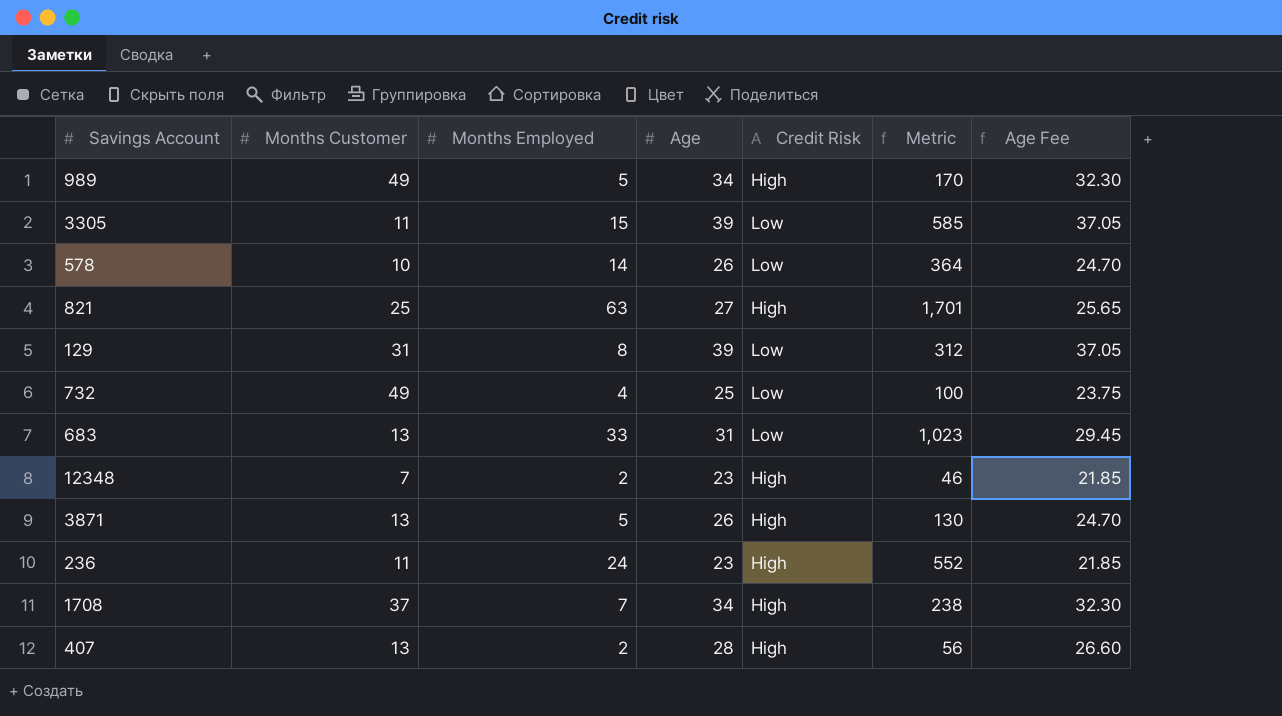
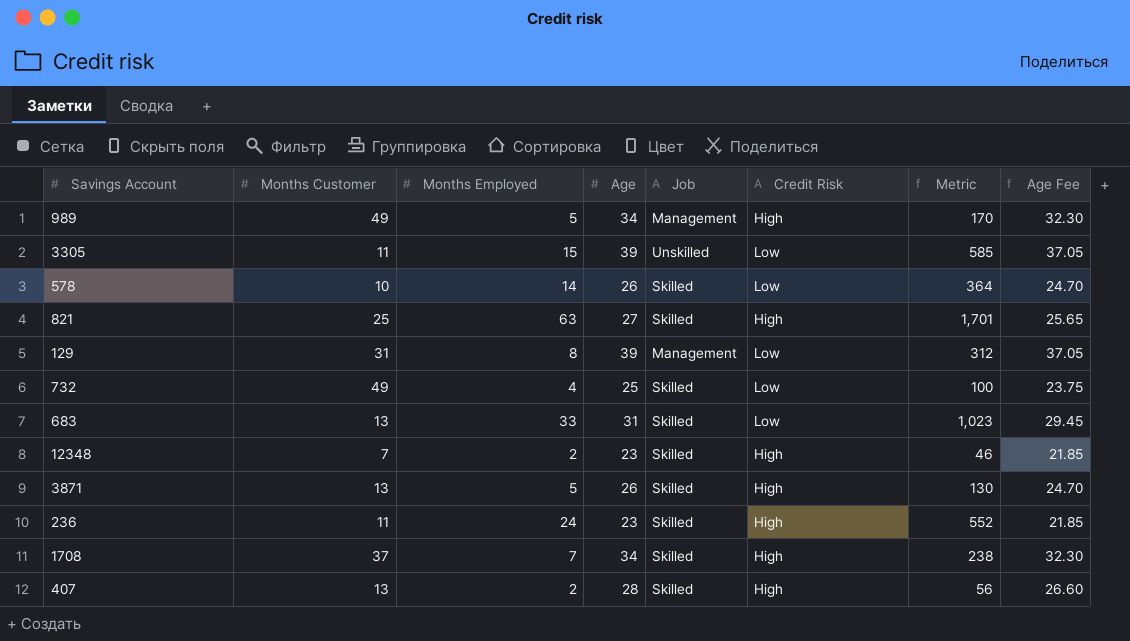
column Job | position: none -> 5

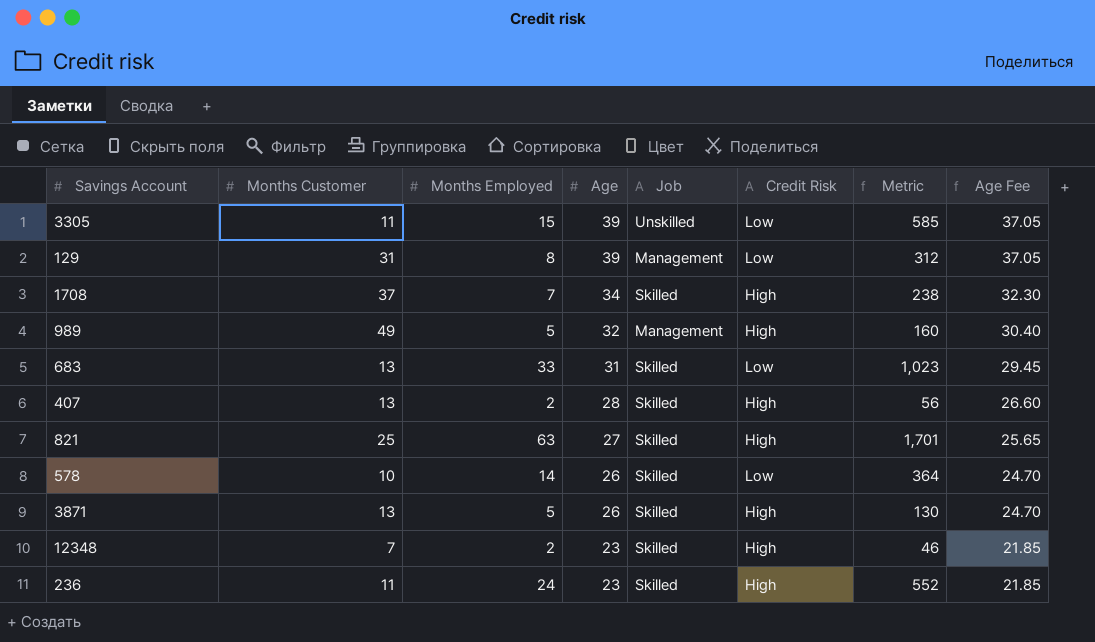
row order: none -> Age descending
row 732: 49 | 4 | 25 | Skilled | Low | 100 | 23.75 -> none
989 | Age: 34 -> 32
989 | Metric: 170 -> 160
989 | Age Fee: 32.30 -> 30.40

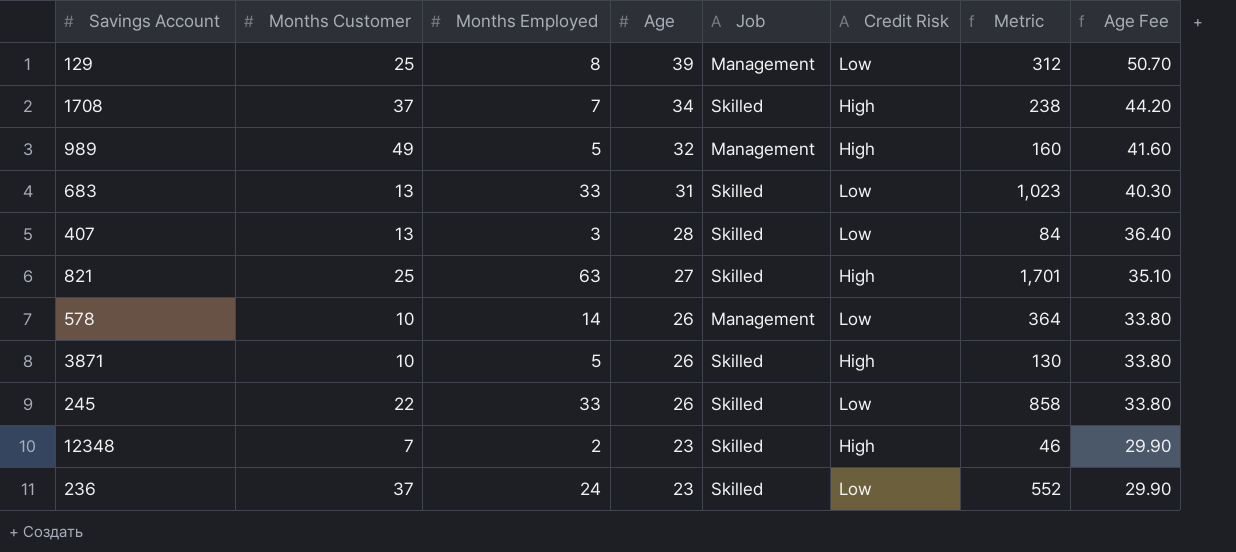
column Age Fee | formula: [Age] * 0.95 -> [Age] * 1.3
row 3305: 11 | 15 | 39 | Unskilled | Low | 585 | 37.05 -> none
129 | Months Customer: 31 -> 25
407 | Months Employed: 2 -> 3
407 | Credit Risk: High -> Low
407 | Metric: 56 -> 84
578 | Job: Skilled -> Management
3871 | Months Customer: 13 -> 10
row 245: none -> 22 | 33 | 26 | Skilled | Low | 858 | 33.80
236 | Months Customer: 11 -> 37
236 | Credit Risk: High -> Low

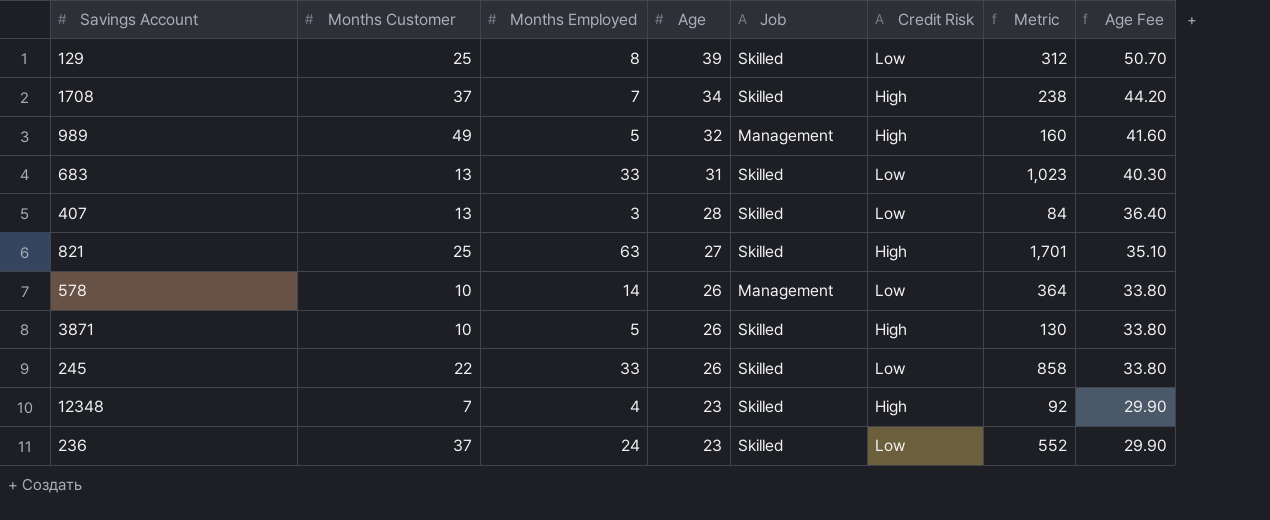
129 | Job: Management -> Skilled
12348 | Months Employed: 2 -> 4
12348 | Metric: 46 -> 92

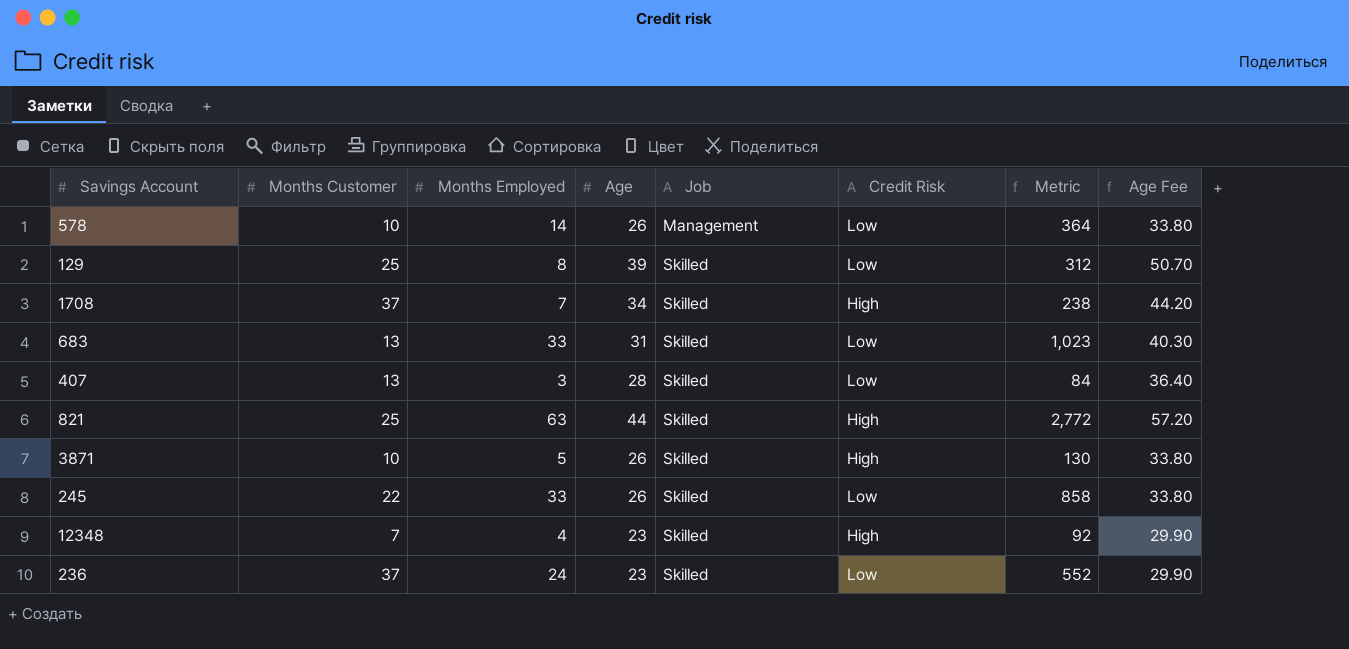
row order: Age descending -> Job ascending
row 989: 49 | 5 | 32 | Management | High | 160 | 41.60 -> none
821 | Age: 27 -> 44
821 | Metric: 1,701 -> 2,772
821 | Age Fee: 35.10 -> 57.20

